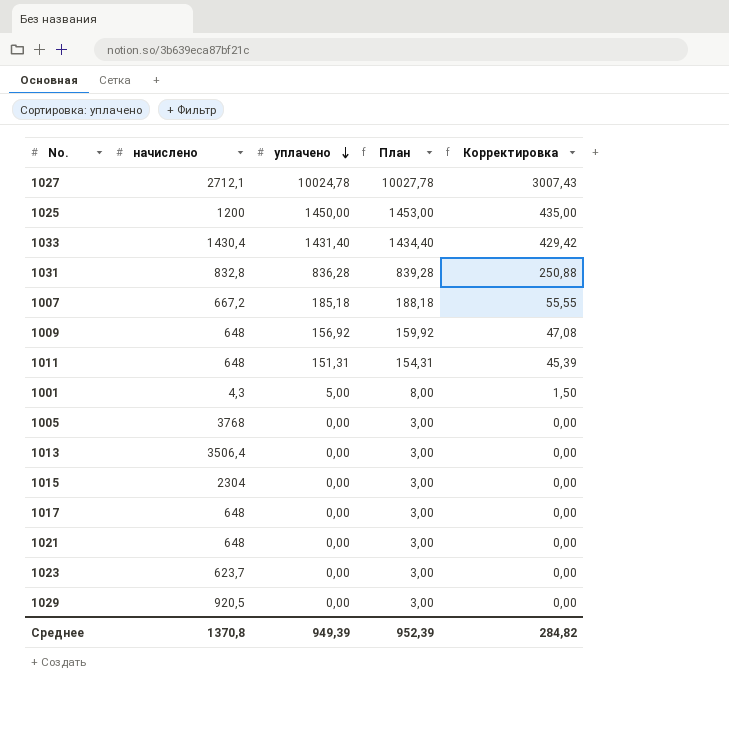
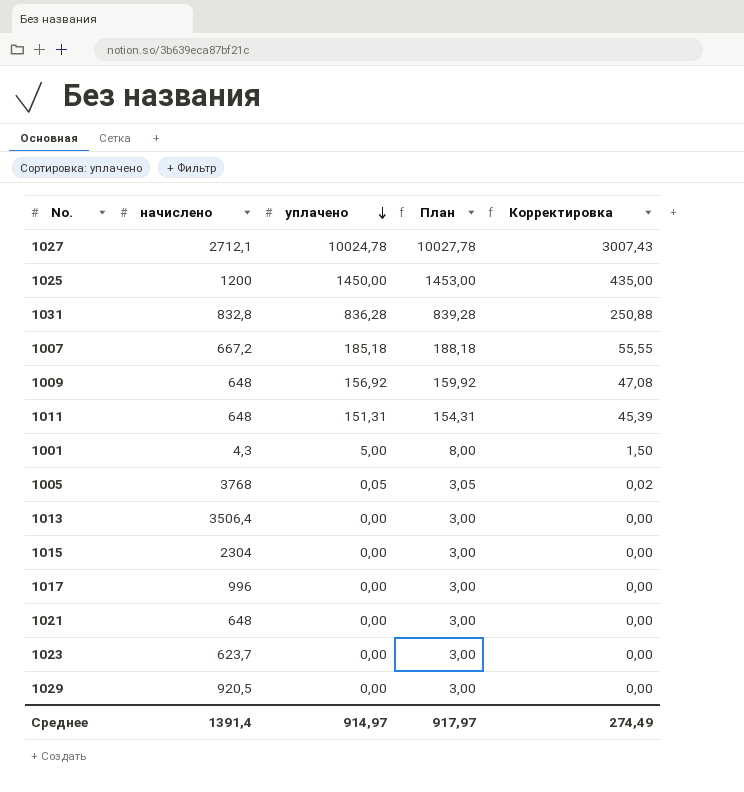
row 1033: 1430,4 | 1431,40 | 1434,40 | 429,42 -> none
1005 | уплачено: 0,00 -> 0,05
1005 | План: 3,00 -> 3,05
1005 | Корректировка: 0,00 -> 0,02
1017 | начислено: 648 -> 996
Среднее | начислено: 1370,8 -> 1391,4
Среднее | уплачено: 949,39 -> 914,97
Среднее | План: 952,39 -> 917,97
Среднее | Корректировка: 284,82 -> 274,49

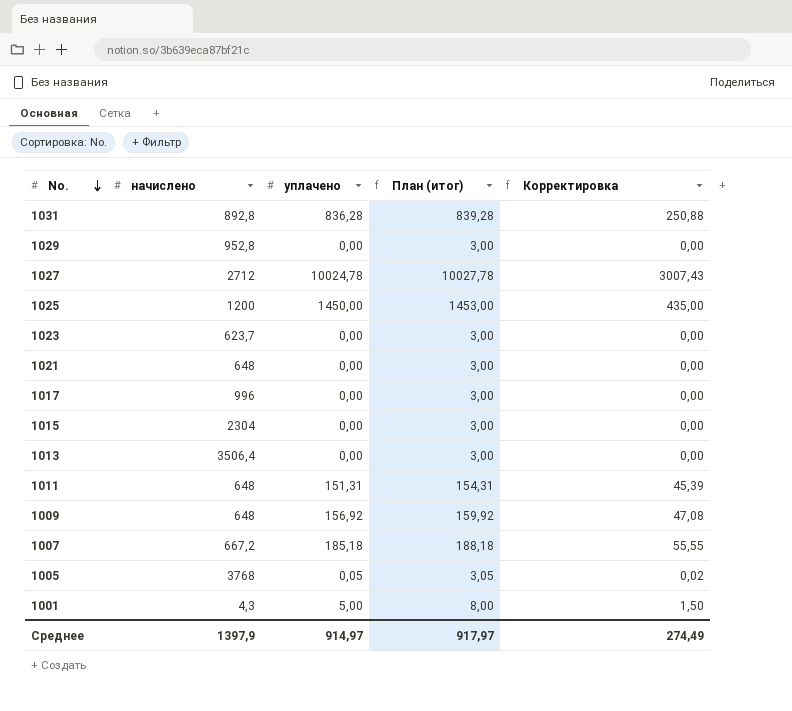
row order: уплачено descending -> No. descending
column name: План -> План (итог)
1031 | начислено: 832,8 -> 892,8
1029 | начислено: 920,5 -> 952,8
1027 | начислено: 2712,1 -> 2712
Среднее | начислено: 1391,4 -> 1397,9

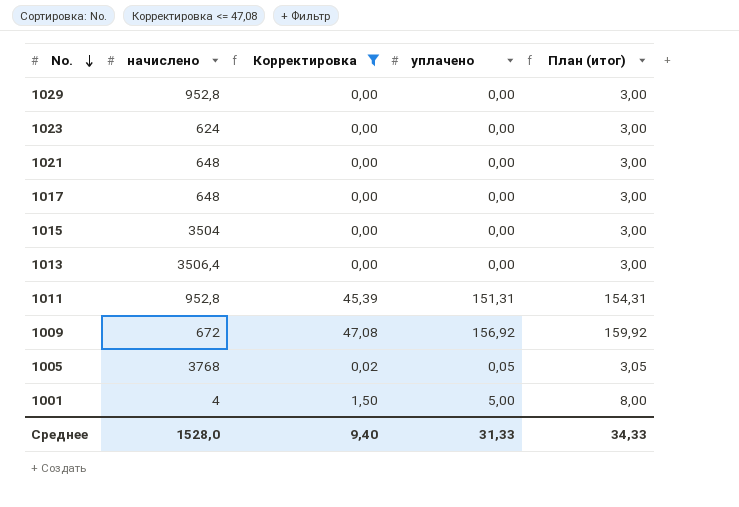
filter: none -> Корректировка <= 47,08
column Корректировка | position: 5 -> 3
1023 | начислено: 623,7 -> 624
1017 | начислено: 996 -> 648
1015 | начислено: 2304 -> 3504
1011 | начислено: 648 -> 952,8
1009 | начислено: 648 -> 672
1001 | начислено: 4,3 -> 4
Среднее | начислено: 1397,9 -> 1528,0
Среднее | Корректировка: 274,49 -> 9,40
Среднее | уплачено: 914,97 -> 31,33
Среднее | План (итог): 917,97 -> 34,33

